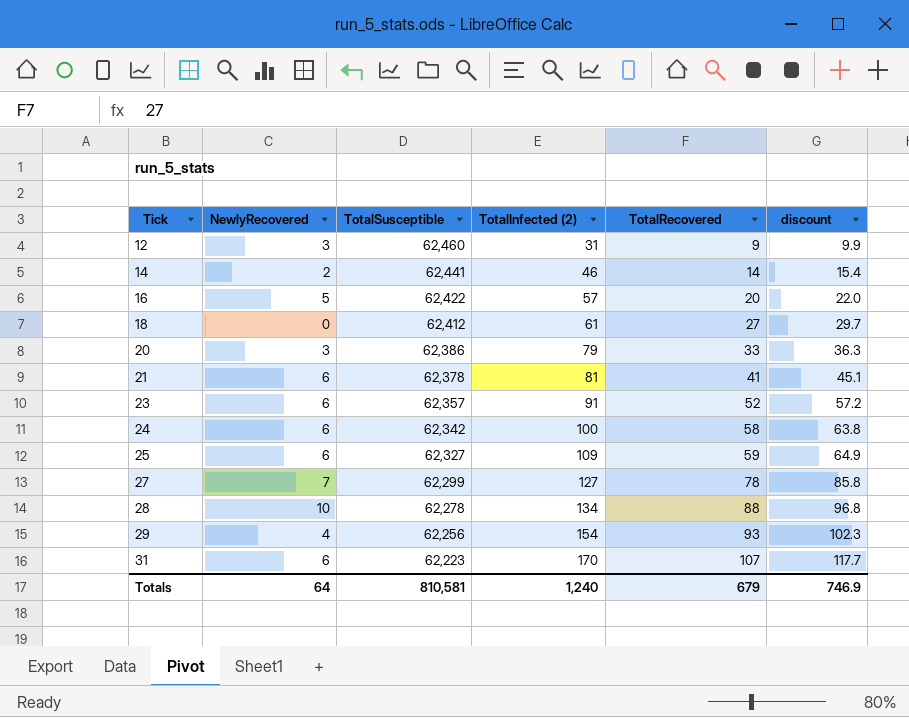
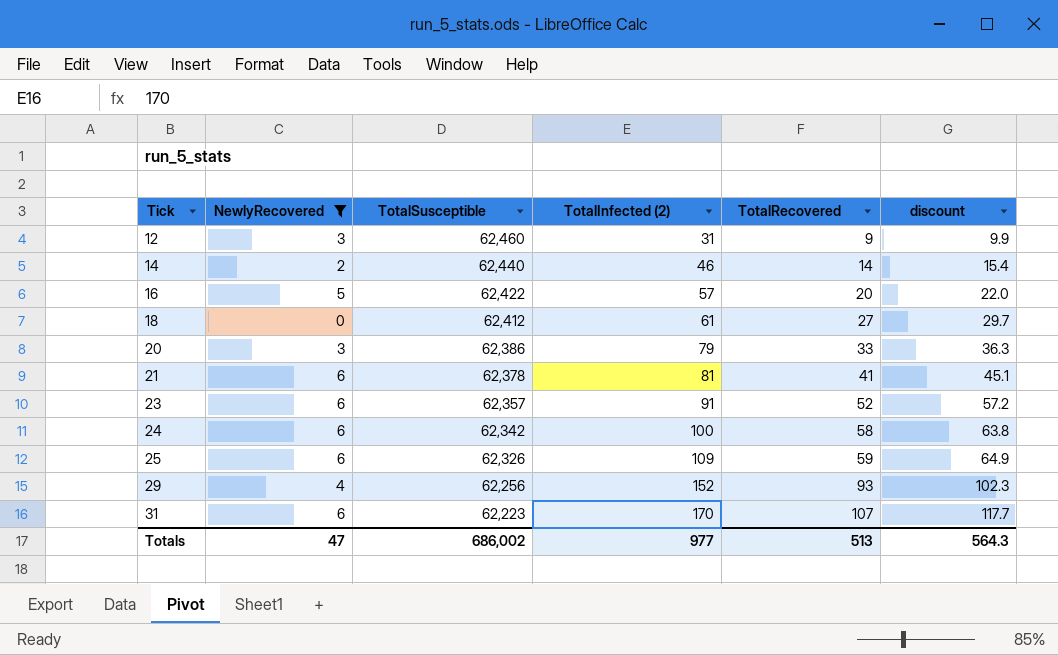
filter: none -> NewlyRecovered <= 6
14 | TotalSusceptible: 62,441 -> 62,440
25 | TotalSusceptible: 62,327 -> 62,326
29 | TotalInfected (2): 154 -> 152
Totals | NewlyRecovered: 64 -> 47
Totals | TotalSusceptible: 810,581 -> 686,002
Totals | TotalInfected (2): 1,240 -> 977
Totals | TotalRecovered: 679 -> 513
Totals | discount: 746.9 -> 564.3

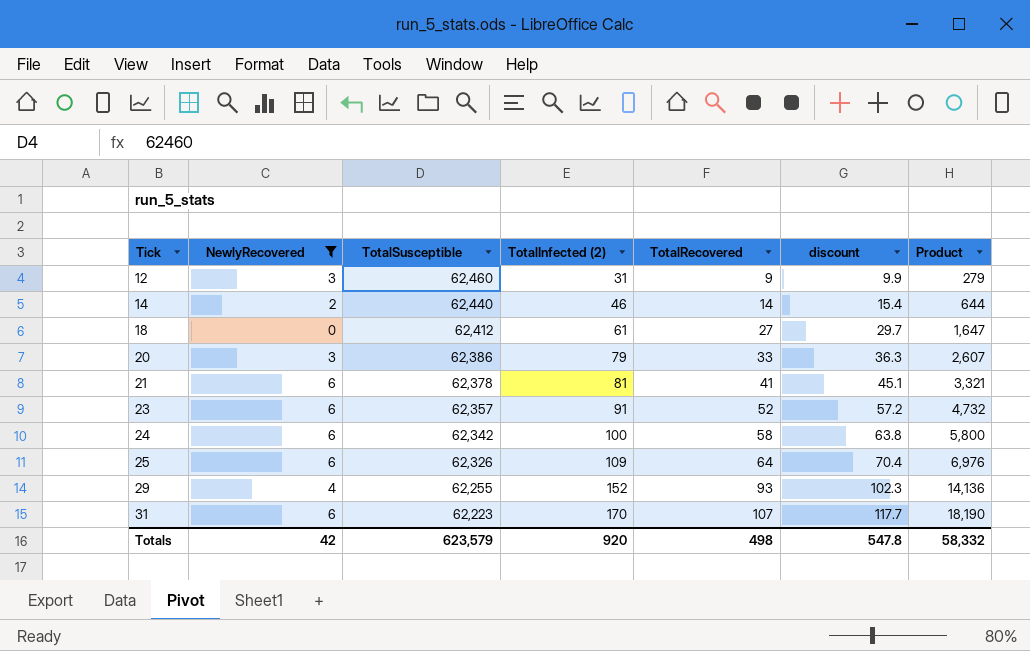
column Product | formula: none -> [TotalInfected (2)] * [TotalRecovered]
row 16: 5 | 62,422 | 57 | 20 | 22.0 -> none
25 | TotalRecovered: 59 -> 64
25 | discount: 64.9 -> 70.4
29 | TotalSusceptible: 62,256 -> 62,255
Totals | NewlyRecovered: 47 -> 42
Totals | TotalSusceptible: 686,002 -> 623,579
Totals | TotalInfected (2): 977 -> 920
Totals | TotalRecovered: 513 -> 498
Totals | discount: 564.3 -> 547.8

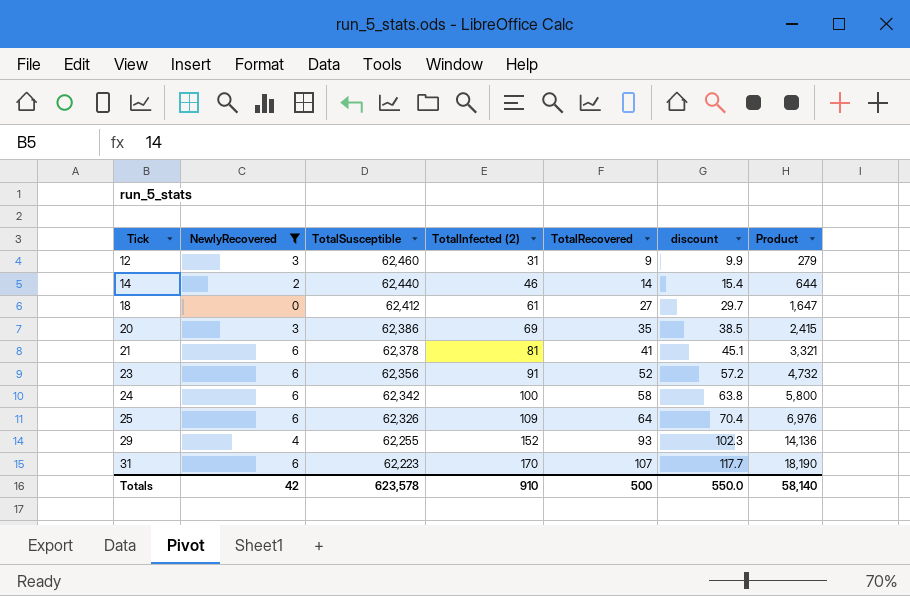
20 | TotalInfected (2): 79 -> 69
20 | TotalRecovered: 33 -> 35
20 | discount: 36.3 -> 38.5
20 | Product: 2,607 -> 2,415
23 | TotalSusceptible: 62,357 -> 62,356
Totals | TotalSusceptible: 623,579 -> 623,578
Totals | TotalInfected (2): 920 -> 910
Totals | TotalRecovered: 498 -> 500
Totals | discount: 547.8 -> 550.0
Totals | Product: 58,332 -> 58,140

